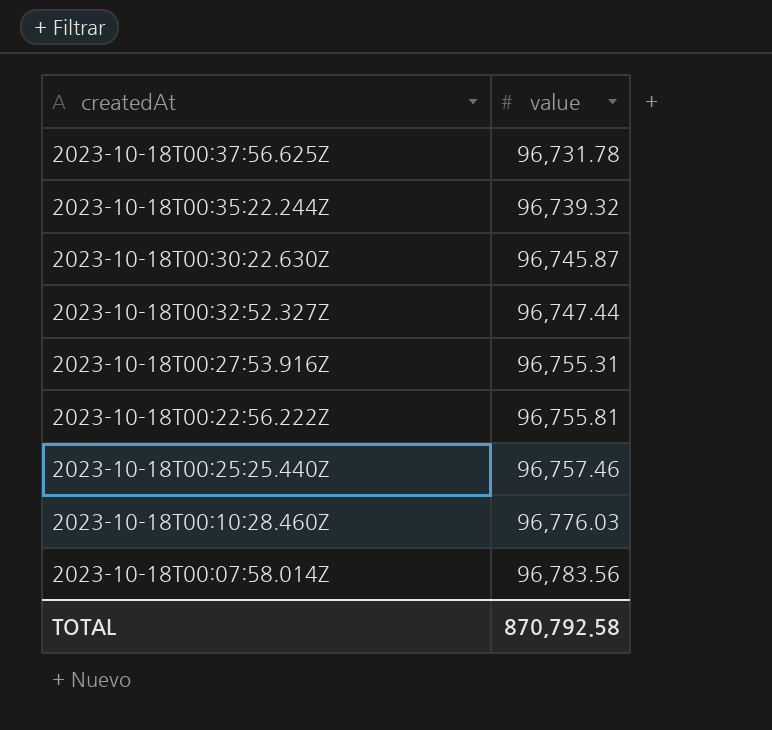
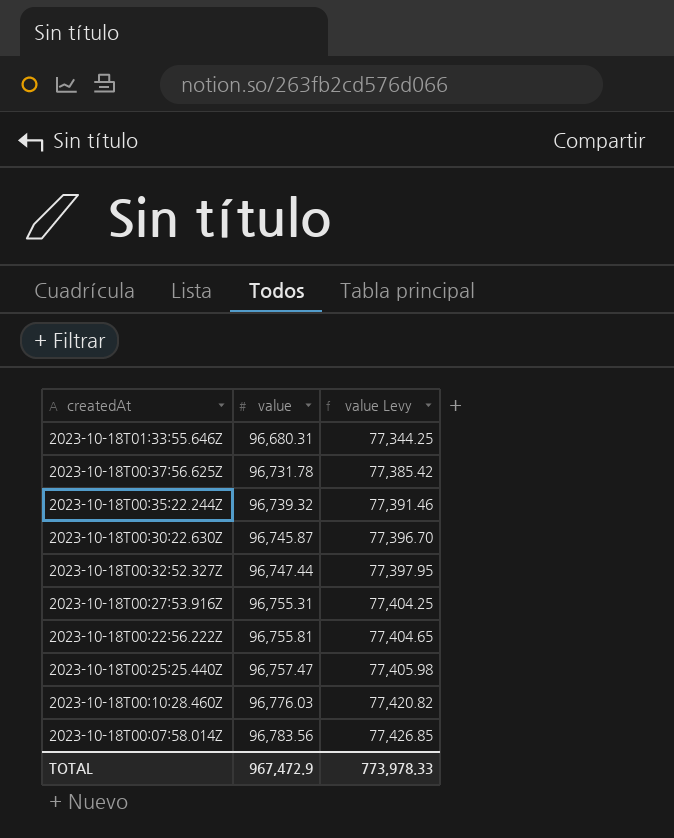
column value Levy | formula: none -> [value] * 0.8
row 2023-10-18T01:33:55.646Z: none -> 96,680.31 | 77,344.25
2023-10-18T00:25:25.440Z | value: 96,757.46 -> 96,757.47
TOTAL | value: 870,792.58 -> 967,472.9

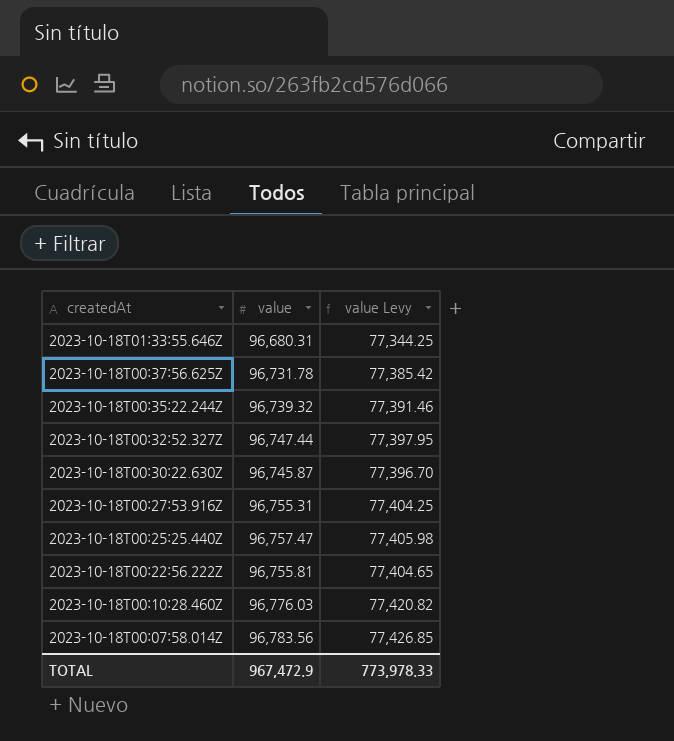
row order: value ascending -> createdAt descending

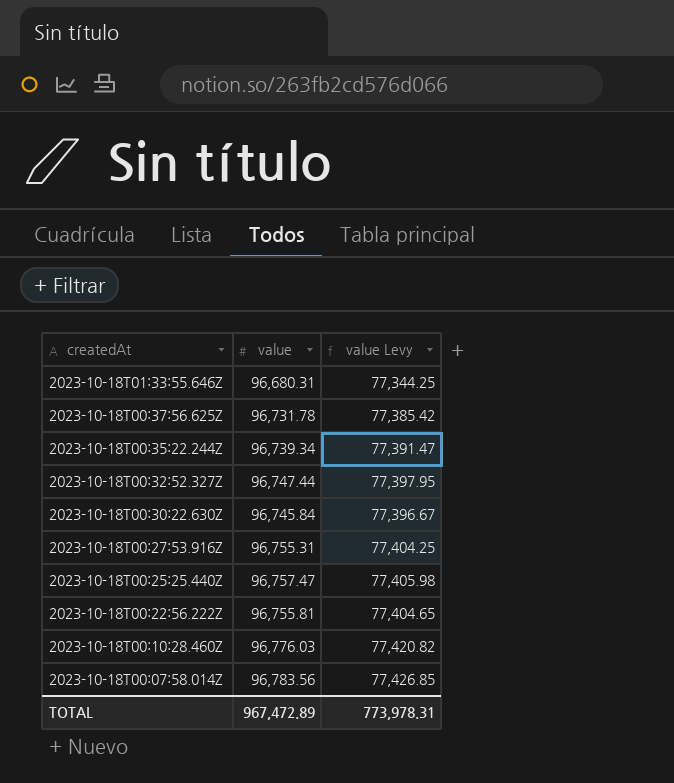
2023-10-18T00:35:22.244Z | value: 96,739.32 -> 96,739.34
2023-10-18T00:35:22.244Z | value Levy: 77,391.46 -> 77,391.47
2023-10-18T00:30:22.630Z | value: 96,745.87 -> 96,745.84
2023-10-18T00:30:22.630Z | value Levy: 77,396.70 -> 77,396.67
TOTAL | value: 967,472.9 -> 967,472.89
TOTAL | value Levy: 773,978.33 -> 773,978.31

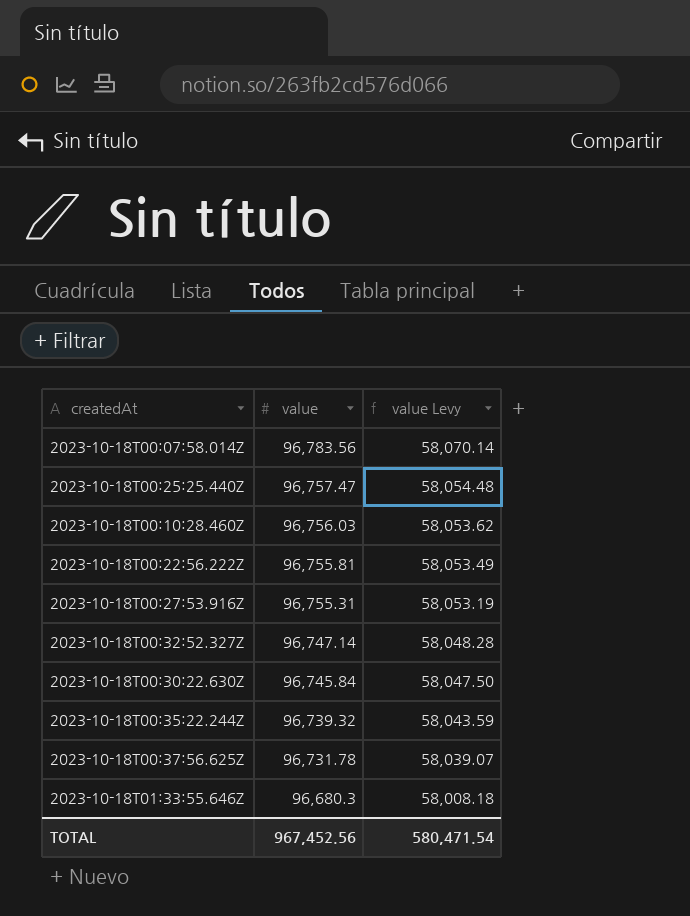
row order: createdAt descending -> value descending
column value Levy | formula: [value] * 0.8 -> [value] * 0.6
2023-10-18T00:10:28.460Z | value: 96,776.03 -> 96,756.03
2023-10-18T00:32:52.327Z | value: 96,747.44 -> 96,747.14
2023-10-18T00:35:22.244Z | value: 96,739.34 -> 96,739.32
2023-10-18T01:33:55.646Z | value: 96,680.31 -> 96,680.3
TOTAL | value: 967,472.89 -> 967,452.56
TOTAL | value Levy: 773,978.31 -> 580,471.54

